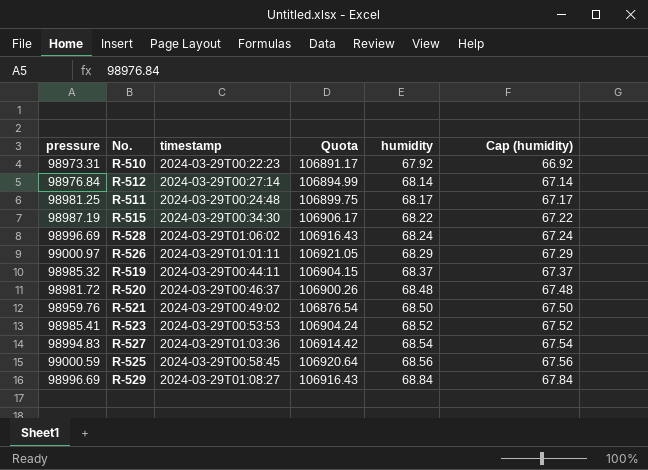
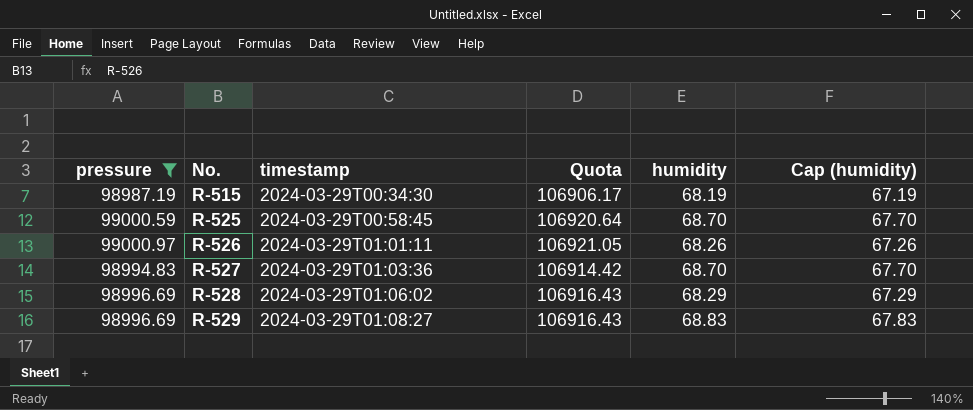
filter: none -> pressure >= 98987.19
row order: humidity ascending -> No. ascending
R-515 | humidity: 68.22 -> 68.19
R-515 | Cap (humidity): 67.22 -> 67.19
R-525 | humidity: 68.56 -> 68.70
R-525 | Cap (humidity): 67.56 -> 67.70
R-526 | humidity: 68.29 -> 68.26
R-526 | Cap (humidity): 67.29 -> 67.26
R-527 | humidity: 68.54 -> 68.70
R-527 | Cap (humidity): 67.54 -> 67.70
R-528 | humidity: 68.24 -> 68.29
R-528 | Cap (humidity): 67.24 -> 67.29
R-529 | humidity: 68.84 -> 68.83
R-529 | Cap (humidity): 67.84 -> 67.83

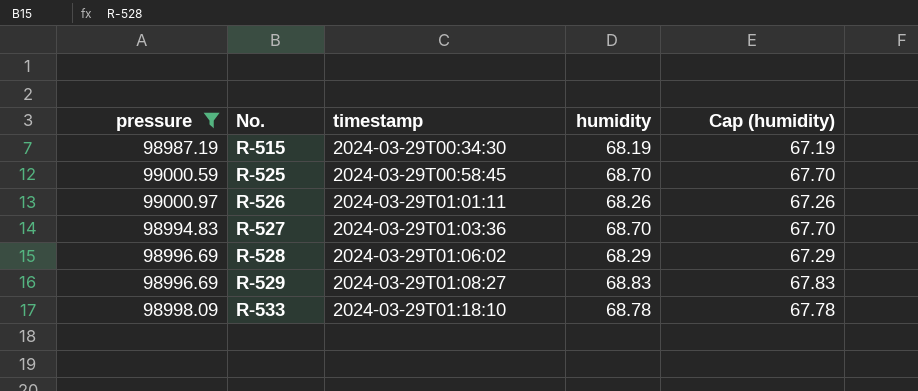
column Quota | formula: [pressure] * 1.08 -> none
row R-533: none -> 98998.09 | 2024-03-29T01:18:10 | 68.78 | 67.78

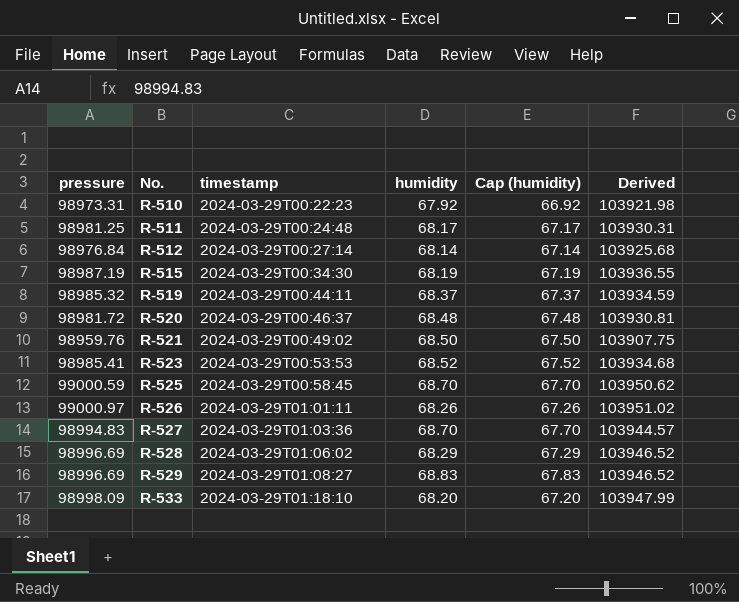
filter: pressure >= 98987.19 -> none
column Derived | formula: none -> [pressure] * 1.05
R-533 | humidity: 68.78 -> 68.20
R-533 | Cap (humidity): 67.78 -> 67.20

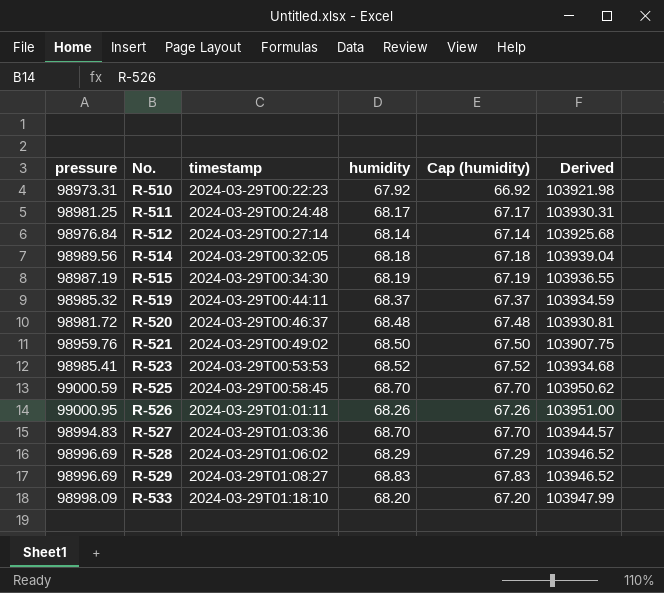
row R-514: none -> 98989.56 | 2024-03-29T00:32:05 | 68.18 | 67.18 | 103939.04
R-526 | pressure: 99000.97 -> 99000.95
R-526 | Derived: 103951.02 -> 103951.00

